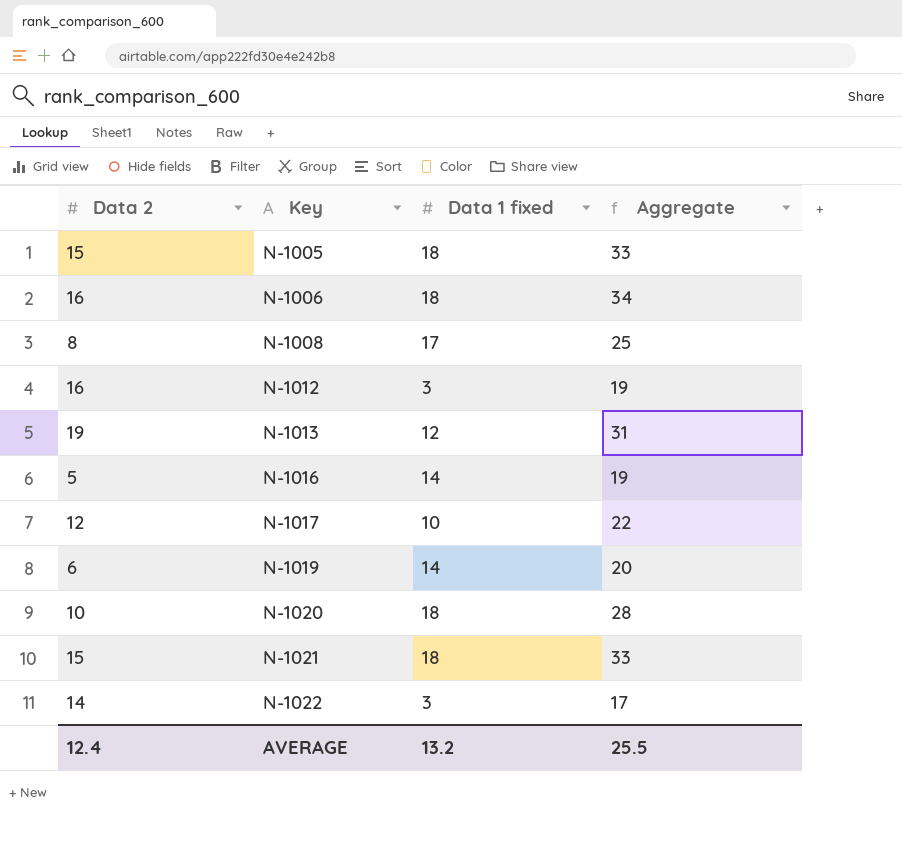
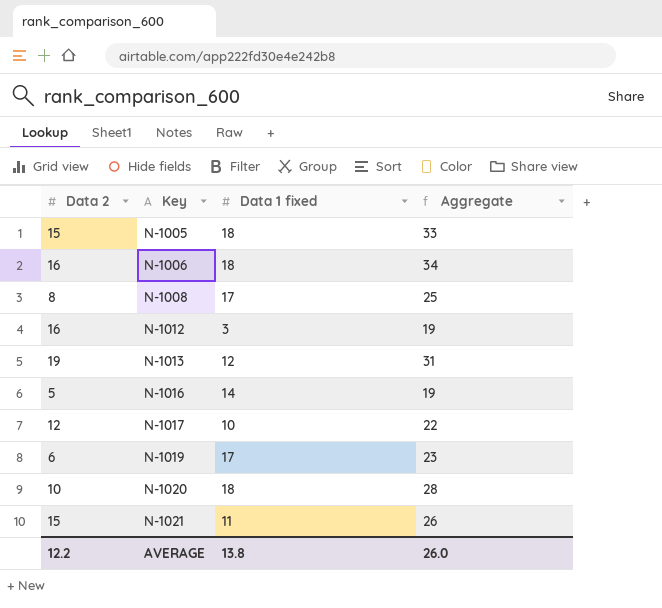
row N-1022: 14 | 3 | 17 -> none
N-1019 | Data 1 fixed: 14 -> 17
N-1019 | Aggregate: 20 -> 23
N-1021 | Data 1 fixed: 18 -> 11
N-1021 | Aggregate: 33 -> 26
AVERAGE | Data 2: 12.4 -> 12.2
AVERAGE | Data 1 fixed: 13.2 -> 13.8
AVERAGE | Aggregate: 25.5 -> 26.0

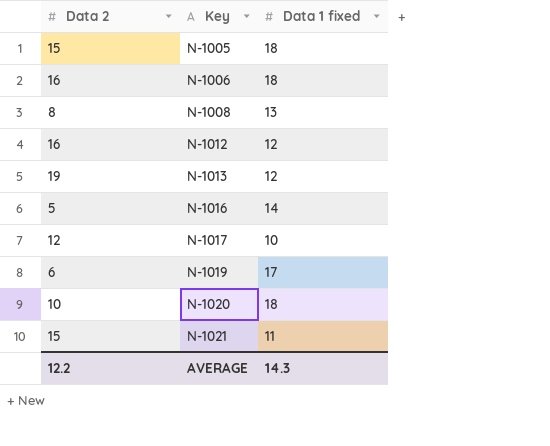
column Aggregate | formula: [Data 2] + [Data 1 fixed] -> none
N-1008 | Data 1 fixed: 17 -> 13
N-1012 | Data 1 fixed: 3 -> 12
AVERAGE | Data 1 fixed: 13.8 -> 14.3

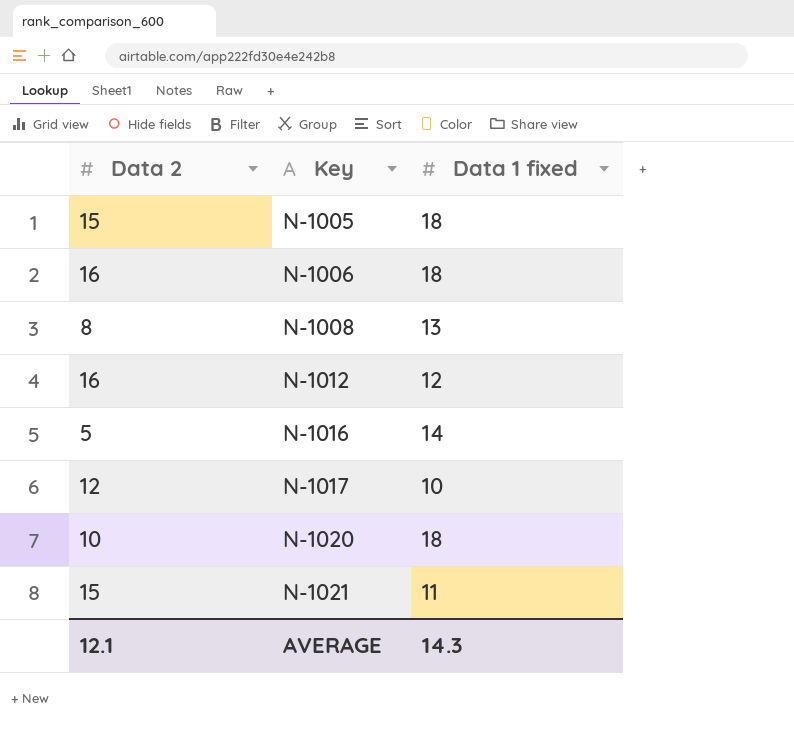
row N-1013: 19 | 12 -> none
row N-1019: 6 | 17 -> none
AVERAGE | Data 2: 12.2 -> 12.1

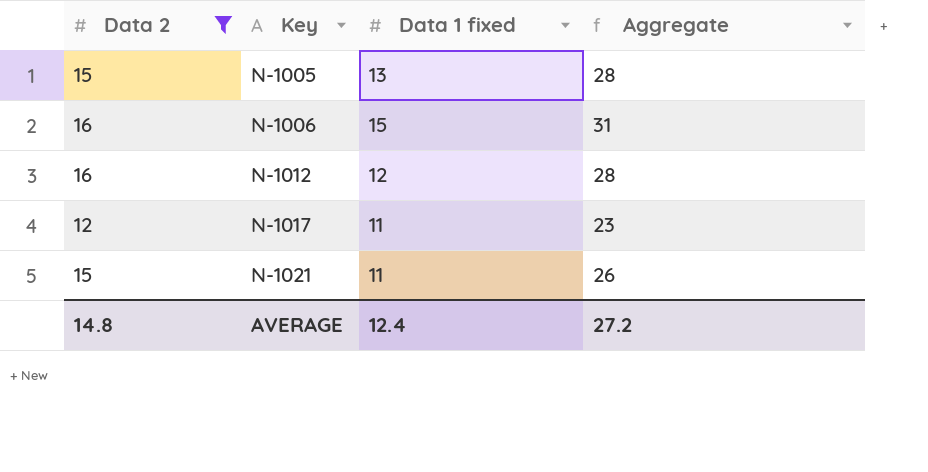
filter: none -> Data 2 >= 12
column Aggregate | formula: none -> [Data 2] + [Data 1 fixed]
N-1005 | Data 1 fixed: 18 -> 13
N-1006 | Data 1 fixed: 18 -> 15
N-1017 | Data 1 fixed: 10 -> 11
AVERAGE | Data 2: 12.1 -> 14.8
AVERAGE | Data 1 fixed: 14.3 -> 12.4

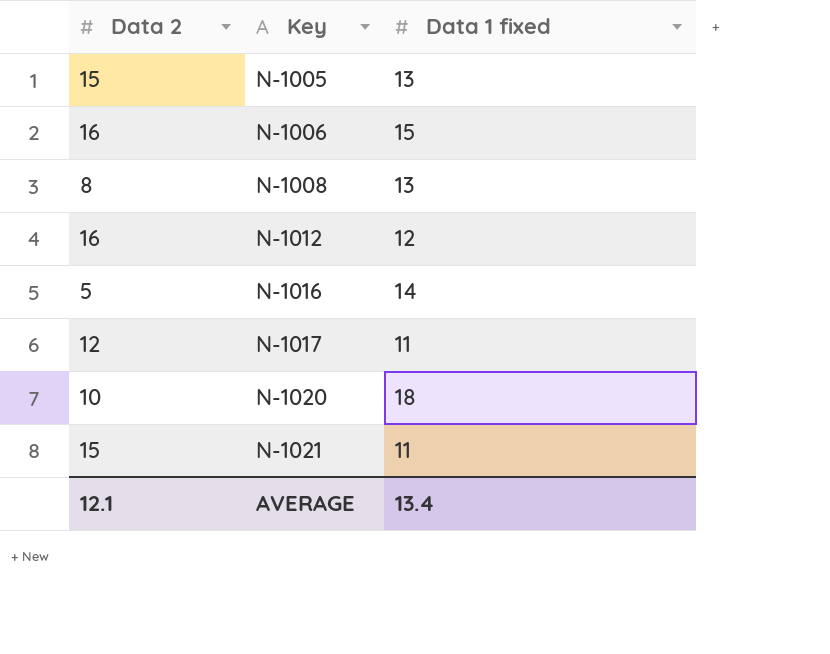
filter: Data 2 >= 12 -> none
column Aggregate | formula: [Data 2] + [Data 1 fixed] -> none
AVERAGE | Data 2: 14.8 -> 12.1
AVERAGE | Data 1 fixed: 12.4 -> 13.4

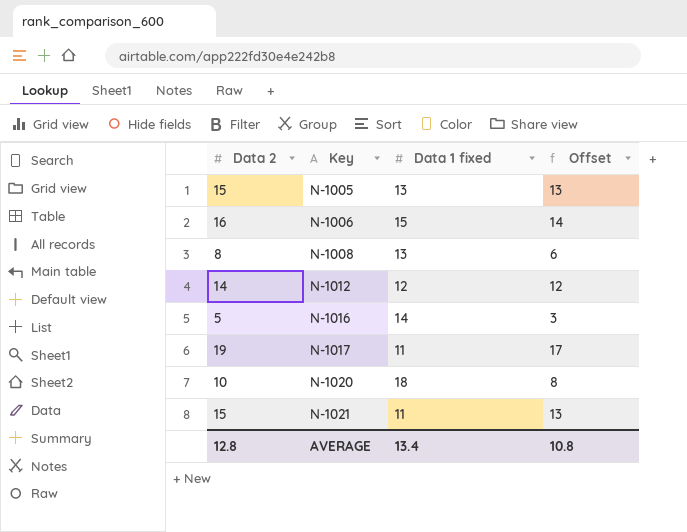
column Offset | formula: none -> [Data 2] - 2
N-1012 | Data 2: 16 -> 14
N-1017 | Data 2: 12 -> 19
AVERAGE | Data 2: 12.1 -> 12.8

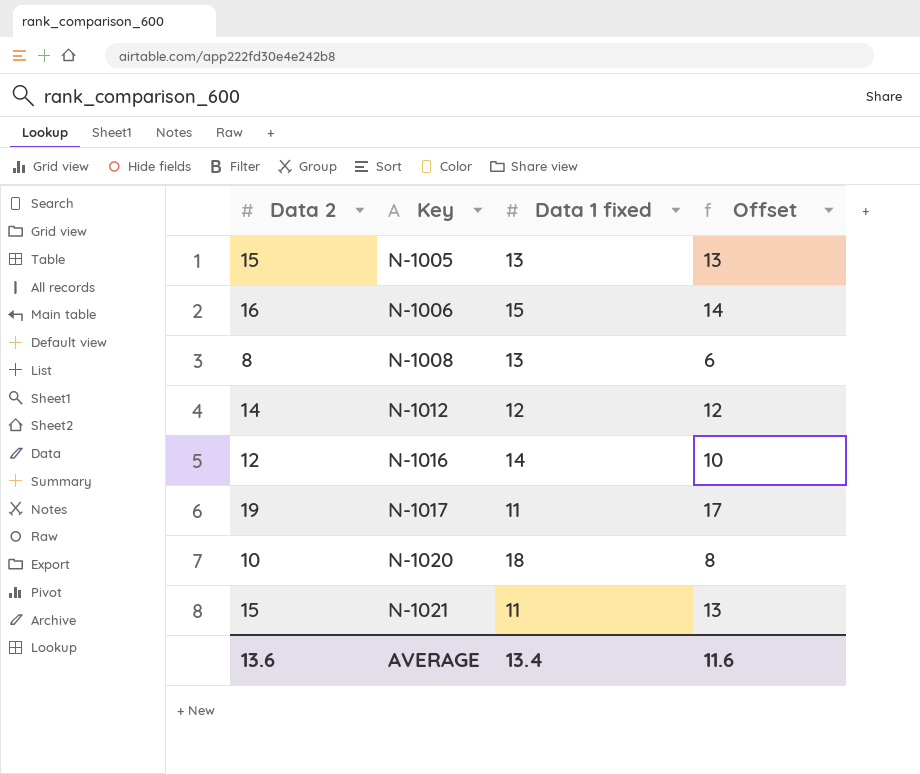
N-1016 | Data 2: 5 -> 12
N-1016 | Offset: 3 -> 10
AVERAGE | Data 2: 12.8 -> 13.6
AVERAGE | Offset: 10.8 -> 11.6

